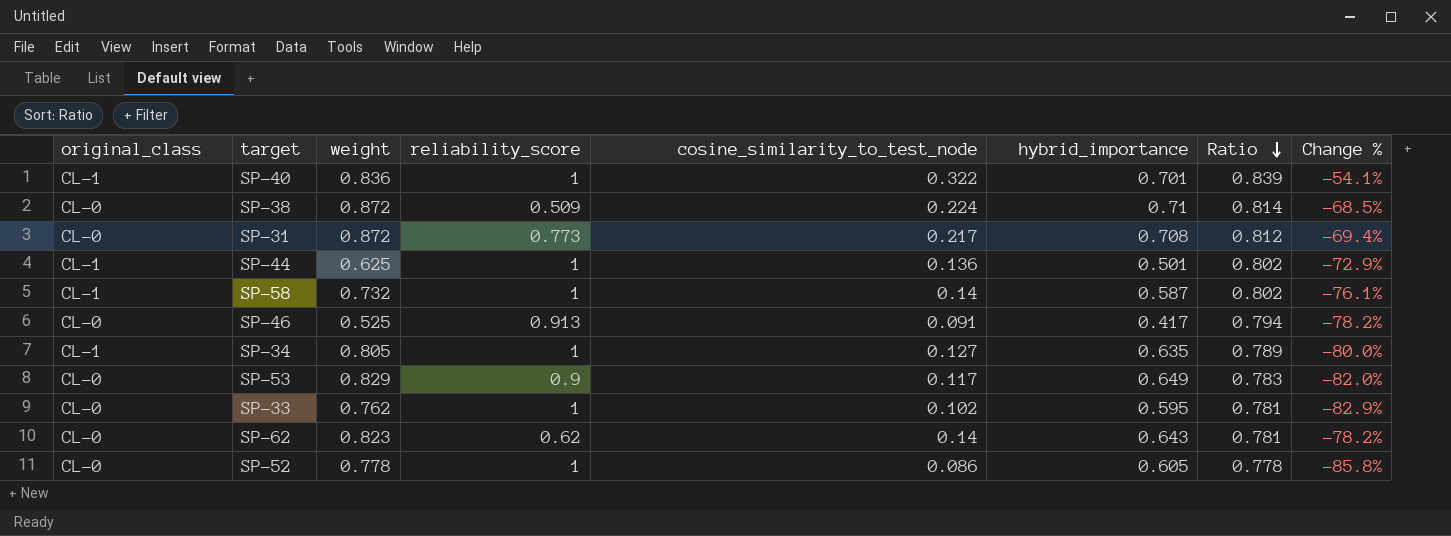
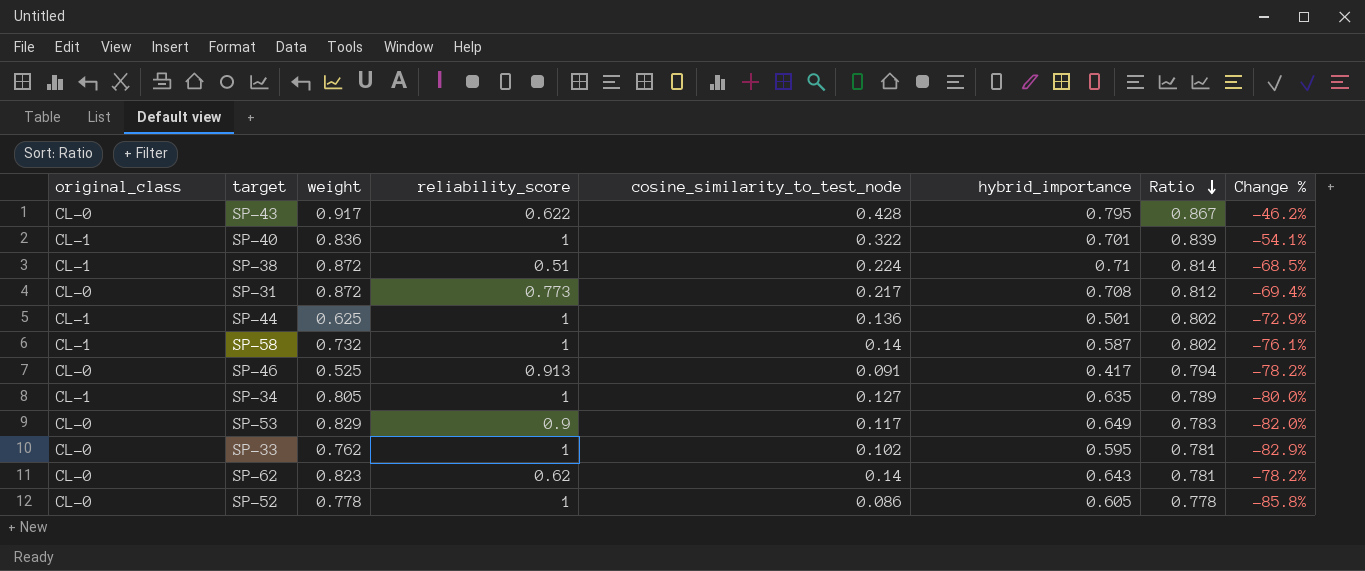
row SP-43: none -> CL-0 | 0.917 | 0.622 | 0.428 | 0.795 | 0.867 | -46.2%
SP-38 | original_class: CL-0 -> CL-1
SP-38 | reliability_score: 0.509 -> 0.51

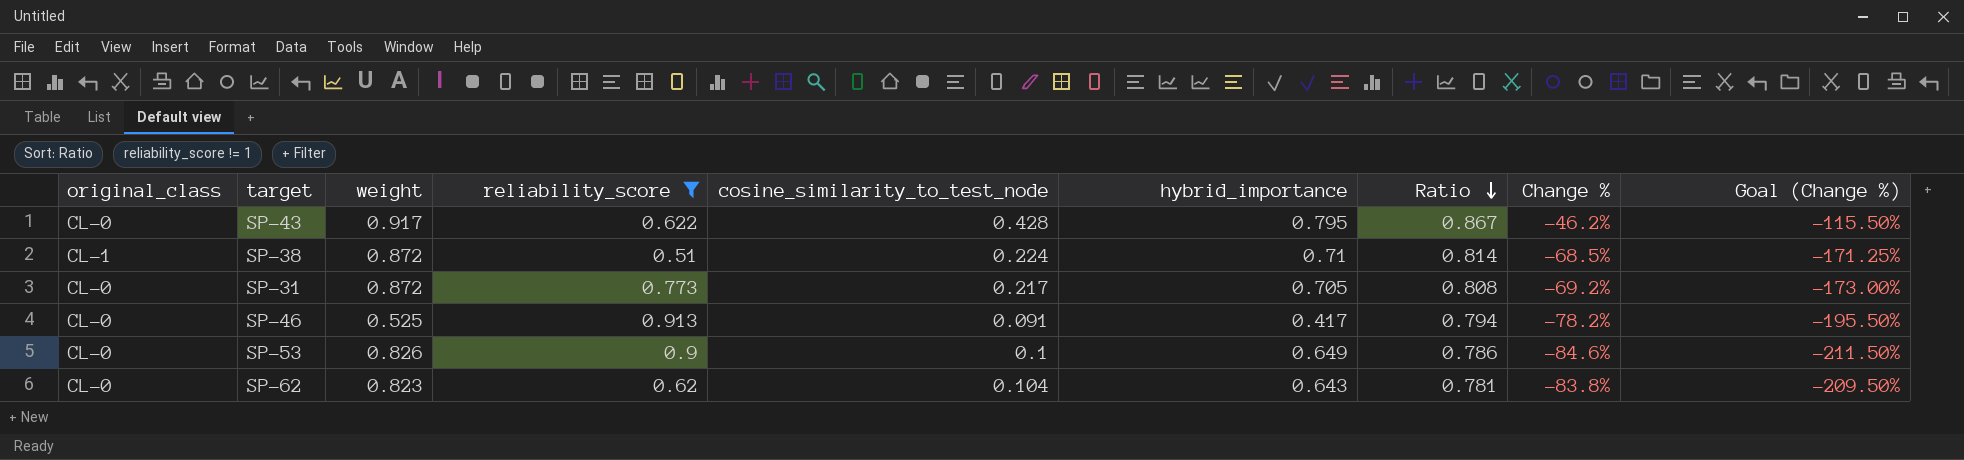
filter: none -> reliability_score != 1
column Goal (Change %) | formula: none -> [Change %] * 2.5
SP-31 | hybrid_importance: 0.708 -> 0.705
SP-31 | Ratio: 0.812 -> 0.808
SP-31 | Change %: -69.4% -> -69.2%
SP-53 | weight: 0.829 -> 0.826
SP-53 | cosine_similarity_to_test_node: 0.117 -> 0.1
SP-53 | Ratio: 0.783 -> 0.786
SP-53 | Change %: -82.0% -> -84.6%
SP-62 | cosine_similarity_to_test_node: 0.14 -> 0.104
SP-62 | Change %: -78.2% -> -83.8%

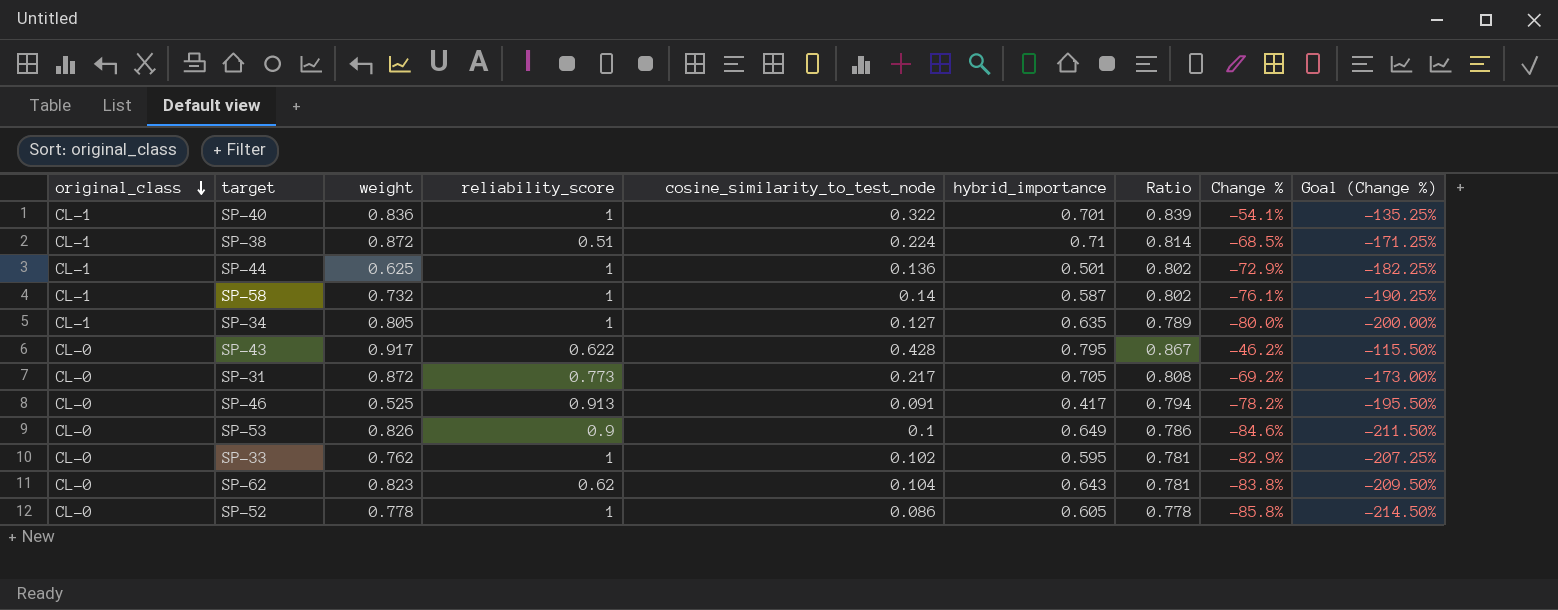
filter: reliability_score != 1 -> none
row order: Ratio descending -> original_class descending

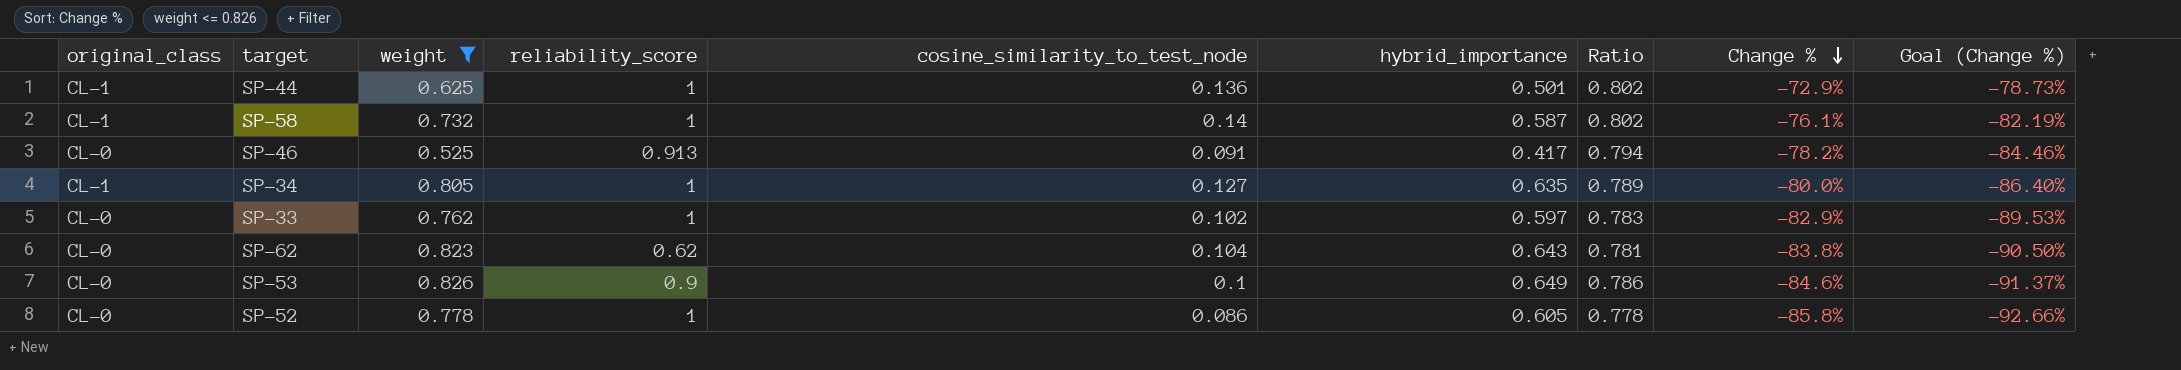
filter: none -> weight <= 0.826
row order: original_class descending -> Change % descending
column Goal (Change %) | formula: [Change %] * 2.5 -> [Change %] * 1.08
SP-33 | hybrid_importance: 0.595 -> 0.597
SP-33 | Ratio: 0.781 -> 0.783

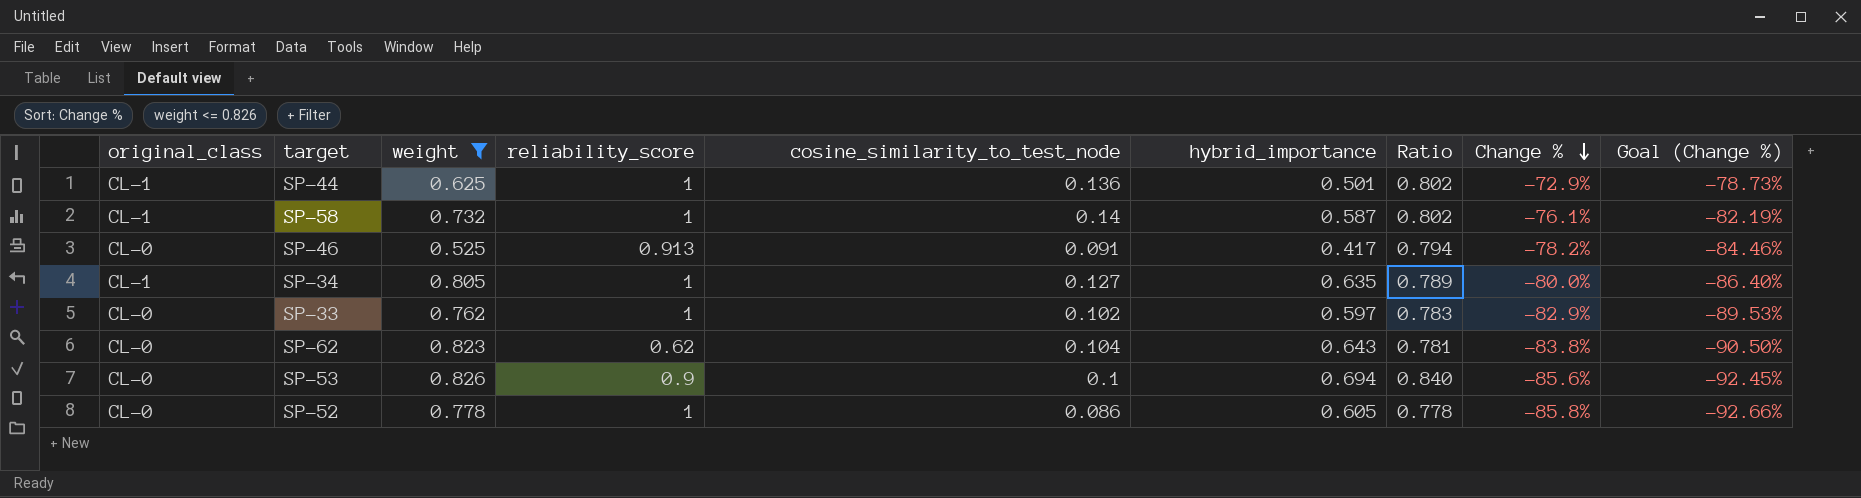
SP-53 | hybrid_importance: 0.649 -> 0.694
SP-53 | Ratio: 0.786 -> 0.840
SP-53 | Change %: -84.6% -> -85.6%
SP-53 | Goal (Change %): -91.37% -> -92.45%

